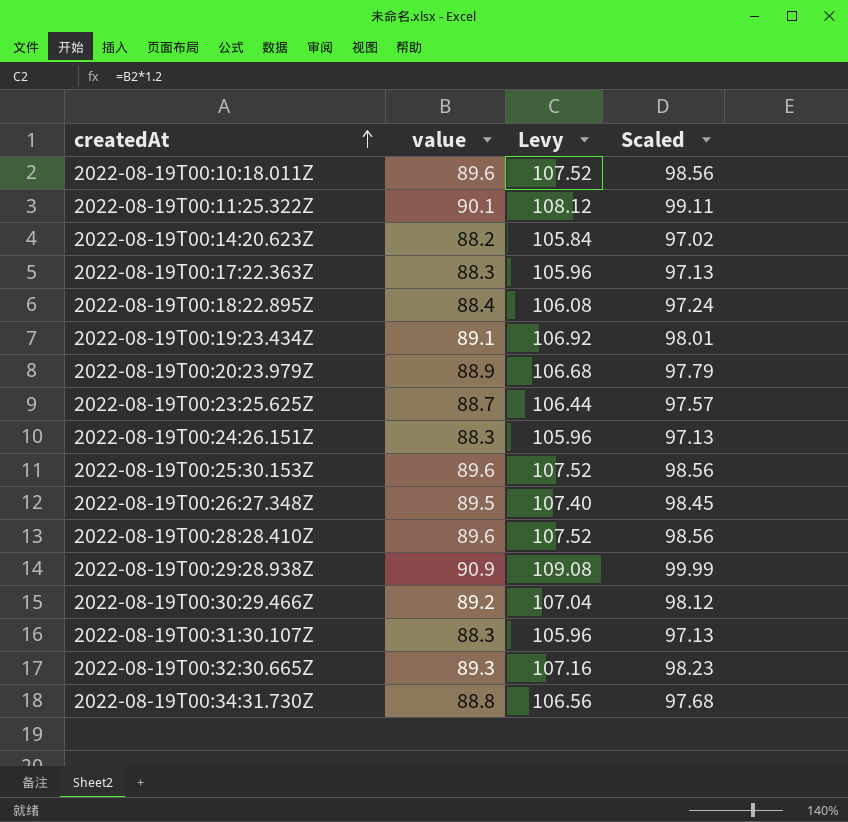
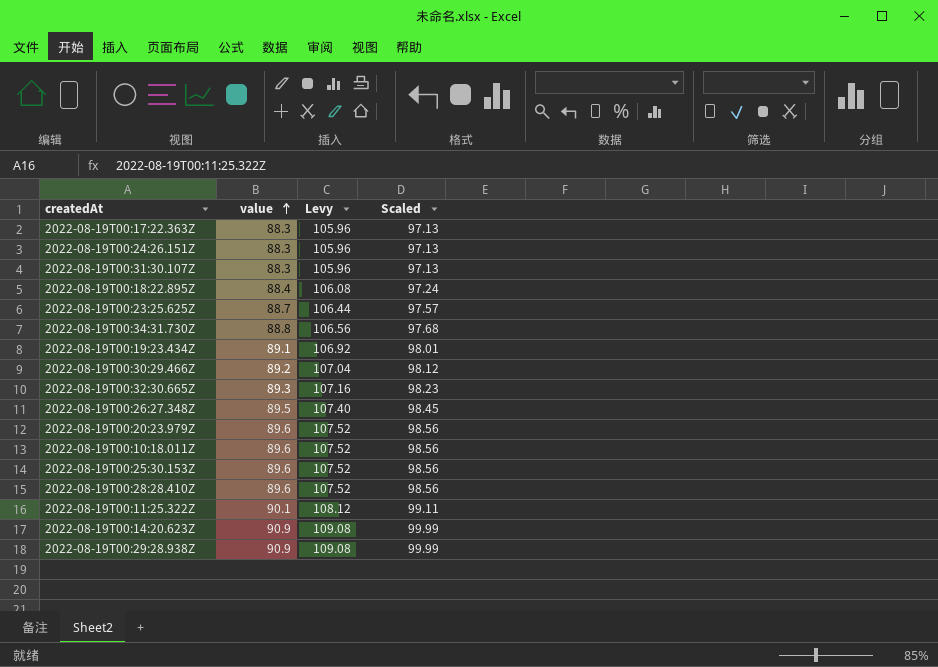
row order: createdAt ascending -> value ascending
2022-08-19T00:20:23.979Z | value: 88.9 -> 89.6
2022-08-19T00:20:23.979Z | Levy: 106.68 -> 107.52
2022-08-19T00:20:23.979Z | Scaled: 97.79 -> 98.56
2022-08-19T00:14:20.623Z | value: 88.2 -> 90.9
2022-08-19T00:14:20.623Z | Levy: 105.84 -> 109.08
2022-08-19T00:14:20.623Z | Scaled: 97.02 -> 99.99

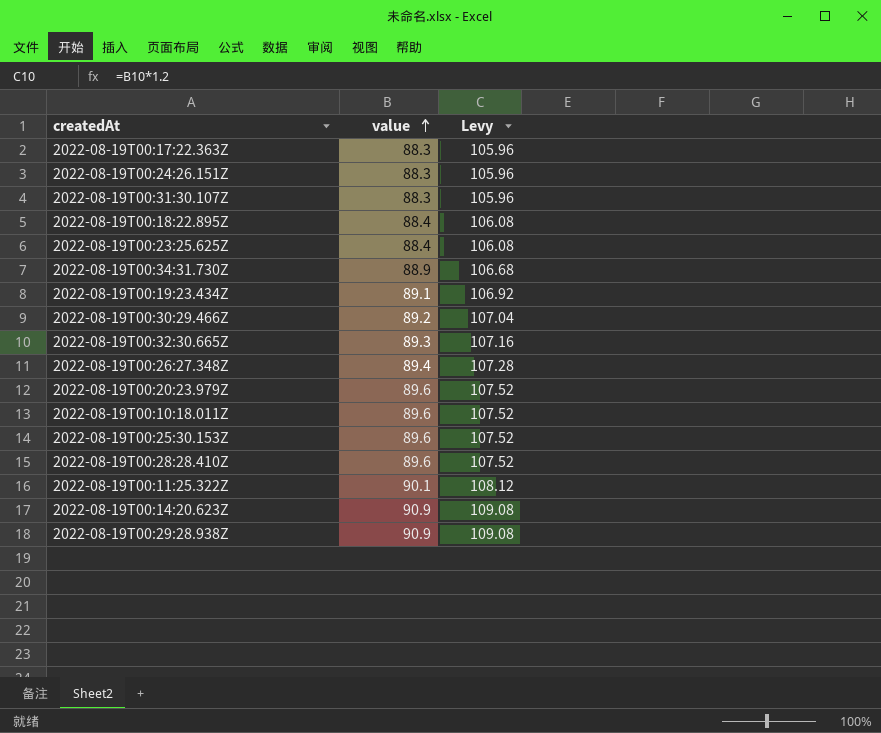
column Scaled | formula: [value] * 1.1 -> none
2022-08-19T00:23:25.625Z | value: 88.7 -> 88.4
2022-08-19T00:23:25.625Z | Levy: 106.44 -> 106.08
2022-08-19T00:34:31.730Z | value: 88.8 -> 88.9
2022-08-19T00:34:31.730Z | Levy: 106.56 -> 106.68
2022-08-19T00:26:27.348Z | value: 89.5 -> 89.4
2022-08-19T00:26:27.348Z | Levy: 107.40 -> 107.28

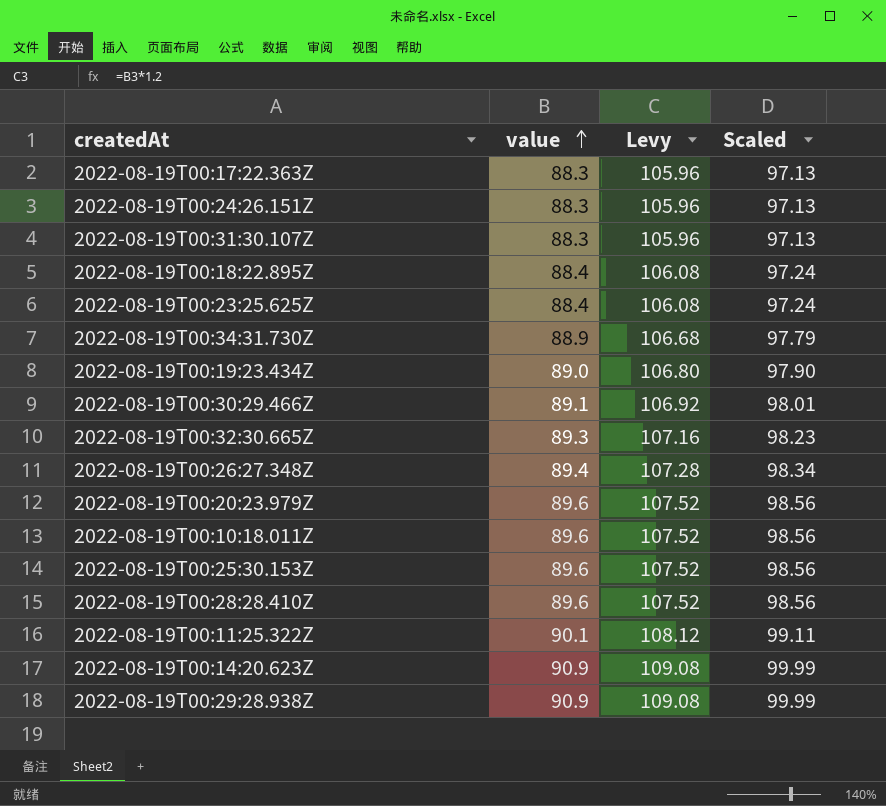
column Scaled | formula: none -> [value] * 1.1
2022-08-19T00:19:23.434Z | value: 89.1 -> 89.0
2022-08-19T00:19:23.434Z | Levy: 106.92 -> 106.80
2022-08-19T00:30:29.466Z | value: 89.2 -> 89.1
2022-08-19T00:30:29.466Z | Levy: 107.04 -> 106.92

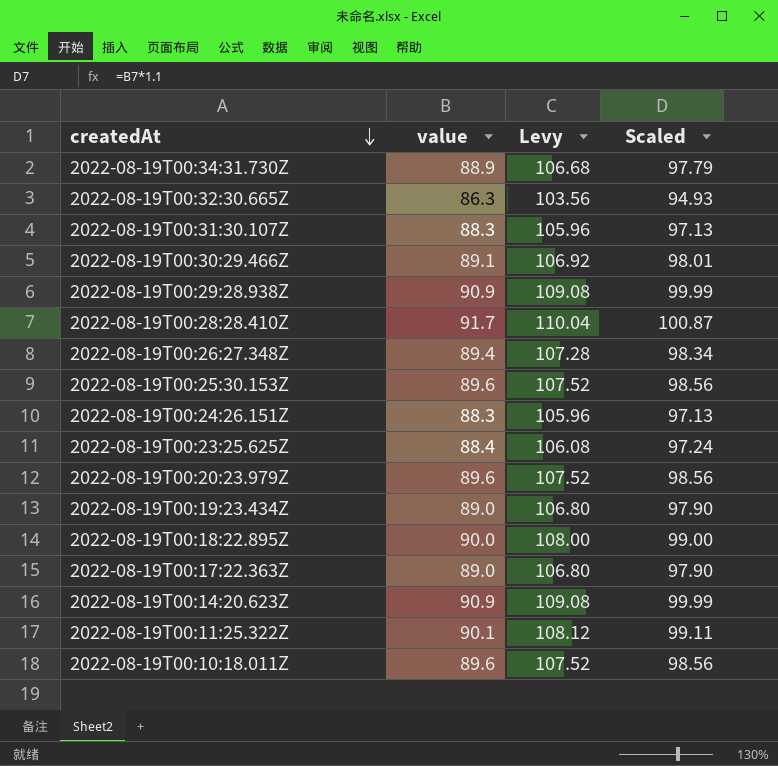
row order: value ascending -> createdAt descending
2022-08-19T00:32:30.665Z | value: 89.3 -> 86.3
2022-08-19T00:32:30.665Z | Levy: 107.16 -> 103.56
2022-08-19T00:32:30.665Z | Scaled: 98.23 -> 94.93
2022-08-19T00:28:28.410Z | value: 89.6 -> 91.7
2022-08-19T00:28:28.410Z | Levy: 107.52 -> 110.04
2022-08-19T00:28:28.410Z | Scaled: 98.56 -> 100.87
2022-08-19T00:18:22.895Z | value: 88.4 -> 90.0
2022-08-19T00:18:22.895Z | Levy: 106.08 -> 108.00
2022-08-19T00:18:22.895Z | Scaled: 97.24 -> 99.00
2022-08-19T00:17:22.363Z | value: 88.3 -> 89.0
2022-08-19T00:17:22.363Z | Levy: 105.96 -> 106.80
2022-08-19T00:17:22.363Z | Scaled: 97.13 -> 97.90

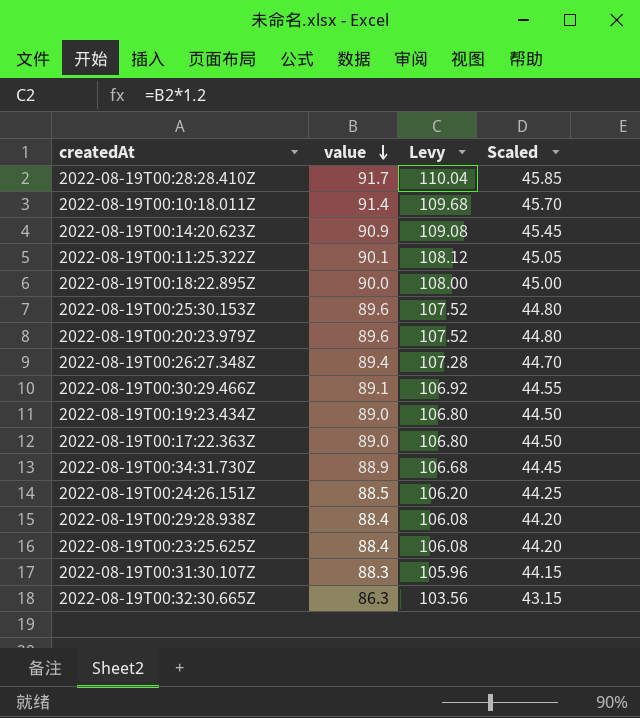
row order: createdAt descending -> value descending
column Scaled | formula: [value] * 1.1 -> [value] * 0.5
2022-08-19T00:10:18.011Z | value: 89.6 -> 91.4
2022-08-19T00:10:18.011Z | Levy: 107.52 -> 109.68
2022-08-19T00:24:26.151Z | value: 88.3 -> 88.5
2022-08-19T00:24:26.151Z | Levy: 105.96 -> 106.20
2022-08-19T00:29:28.938Z | value: 90.9 -> 88.4
2022-08-19T00:29:28.938Z | Levy: 109.08 -> 106.08

